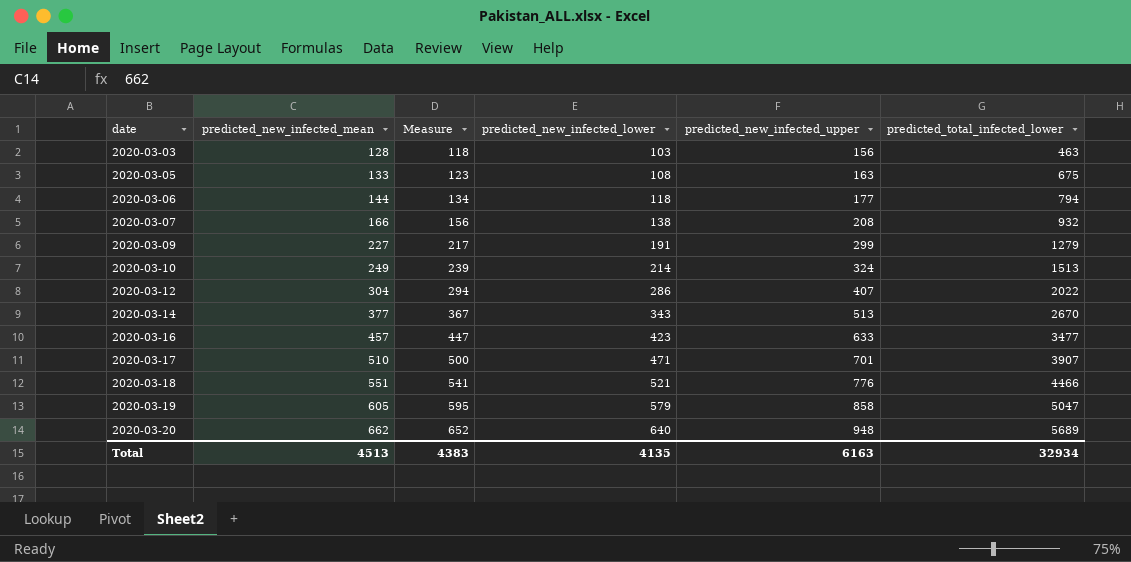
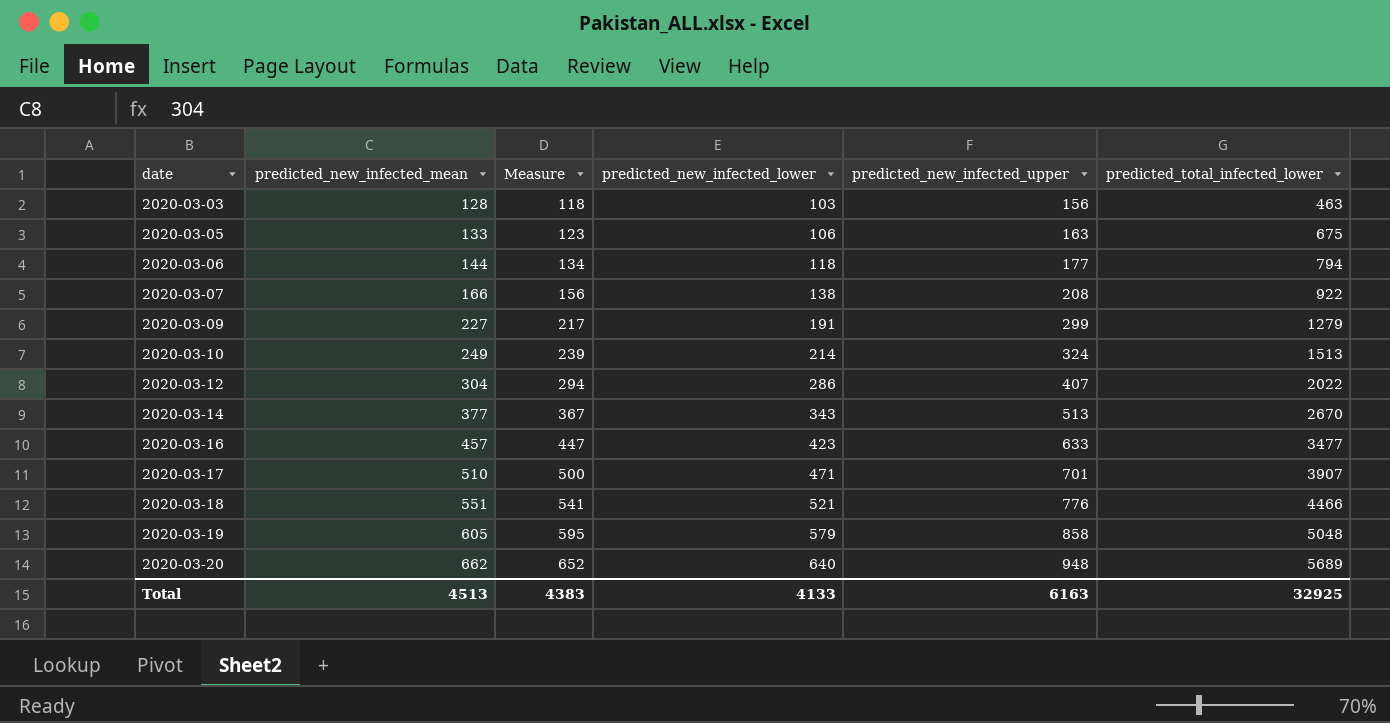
2020-03-05 | predicted_new_infected_lower: 108 -> 106
2020-03-07 | predicted_total_infected_lower: 932 -> 922
2020-03-19 | predicted_total_infected_lower: 5047 -> 5048
Total | predicted_new_infected_lower: 4135 -> 4133
Total | predicted_total_infected_lower: 32934 -> 32925

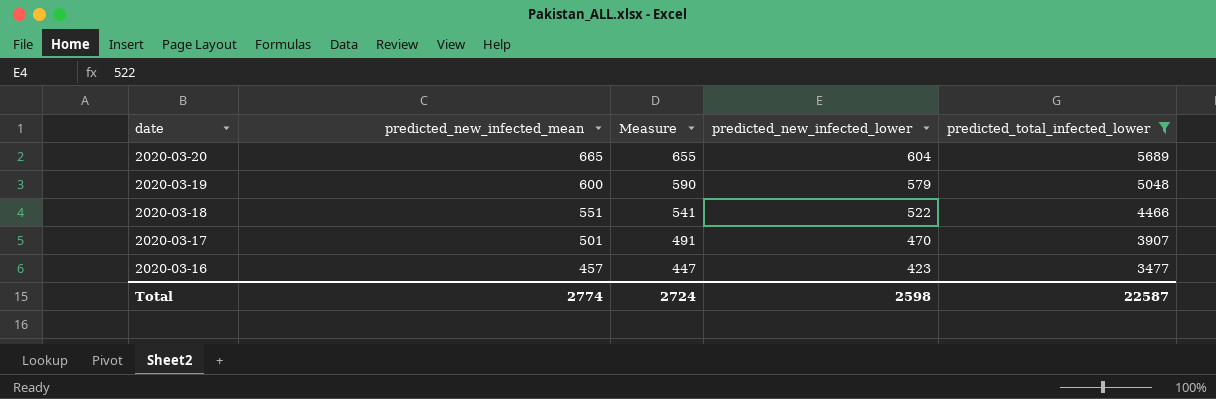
filter: none -> predicted_total_infected_lower >= 3477
row order: date ascending -> date descending
column predicted_new_infected_upper | position: 5 -> none
2020-03-20 | predicted_new_infected_mean: 662 -> 665
2020-03-20 | Measure: 652 -> 655
2020-03-20 | predicted_new_infected_lower: 640 -> 604
2020-03-19 | predicted_new_infected_mean: 605 -> 600
2020-03-19 | Measure: 595 -> 590
2020-03-18 | predicted_new_infected_lower: 521 -> 522
2020-03-17 | predicted_new_infected_mean: 510 -> 501
2020-03-17 | Measure: 500 -> 491
2020-03-17 | predicted_new_infected_lower: 471 -> 470
Total | predicted_new_infected_mean: 4513 -> 2774
Total | Measure: 4383 -> 2724
Total | predicted_new_infected_lower: 4133 -> 2598
Total | predicted_total_infected_lower: 32925 -> 22587

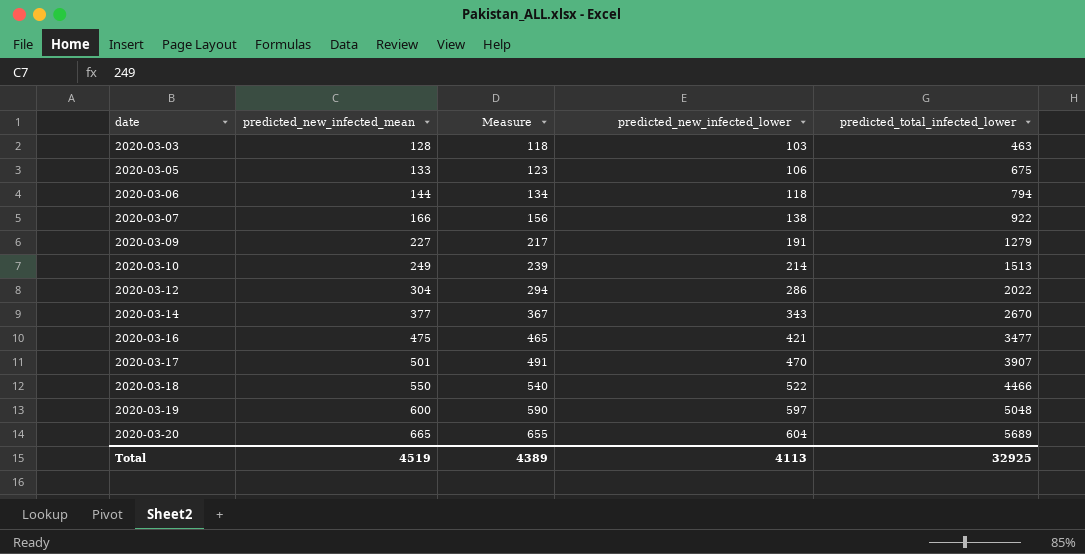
filter: predicted_total_infected_lower >= 3477 -> none
row order: date descending -> date ascending
2020-03-16 | predicted_new_infected_mean: 457 -> 475
2020-03-16 | Measure: 447 -> 465
2020-03-16 | predicted_new_infected_lower: 423 -> 421
2020-03-18 | predicted_new_infected_mean: 551 -> 550
2020-03-18 | Measure: 541 -> 540
2020-03-19 | predicted_new_infected_lower: 579 -> 597
Total | predicted_new_infected_mean: 2774 -> 4519
Total | Measure: 2724 -> 4389
Total | predicted_new_infected_lower: 2598 -> 4113
Total | predicted_total_infected_lower: 22587 -> 32925

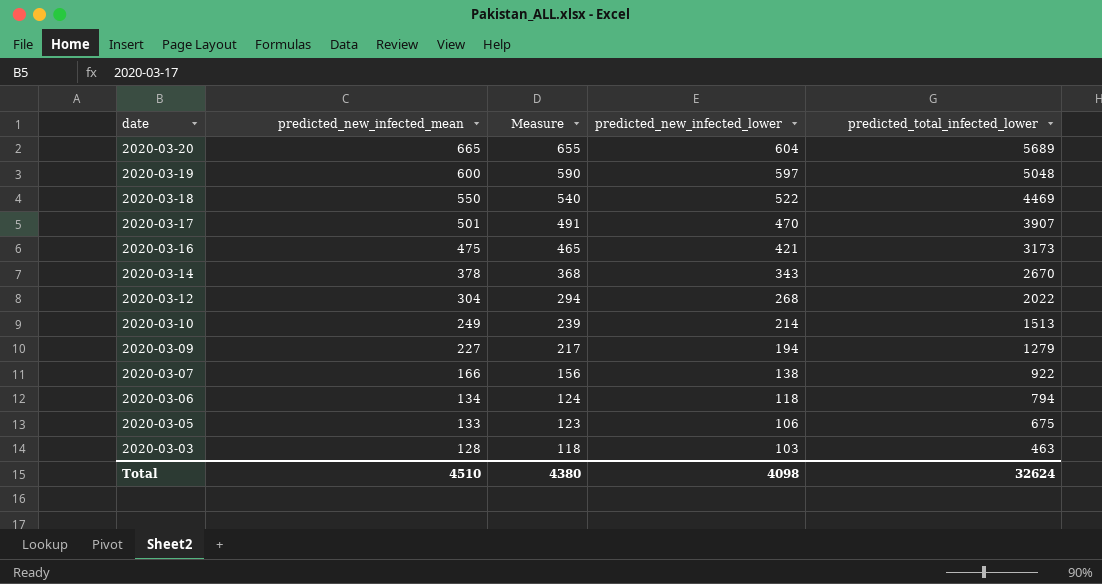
row order: date ascending -> date descending
2020-03-18 | predicted_total_infected_lower: 4466 -> 4469
2020-03-16 | predicted_total_infected_lower: 3477 -> 3173
2020-03-14 | predicted_new_infected_mean: 377 -> 378
2020-03-14 | Measure: 367 -> 368
2020-03-12 | predicted_new_infected_lower: 286 -> 268
2020-03-09 | predicted_new_infected_lower: 191 -> 194
2020-03-06 | predicted_new_infected_mean: 144 -> 134
2020-03-06 | Measure: 134 -> 124
Total | predicted_new_infected_mean: 4519 -> 4510
Total | Measure: 4389 -> 4380
Total | predicted_new_infected_lower: 4113 -> 4098
Total | predicted_total_infected_lower: 32925 -> 32624

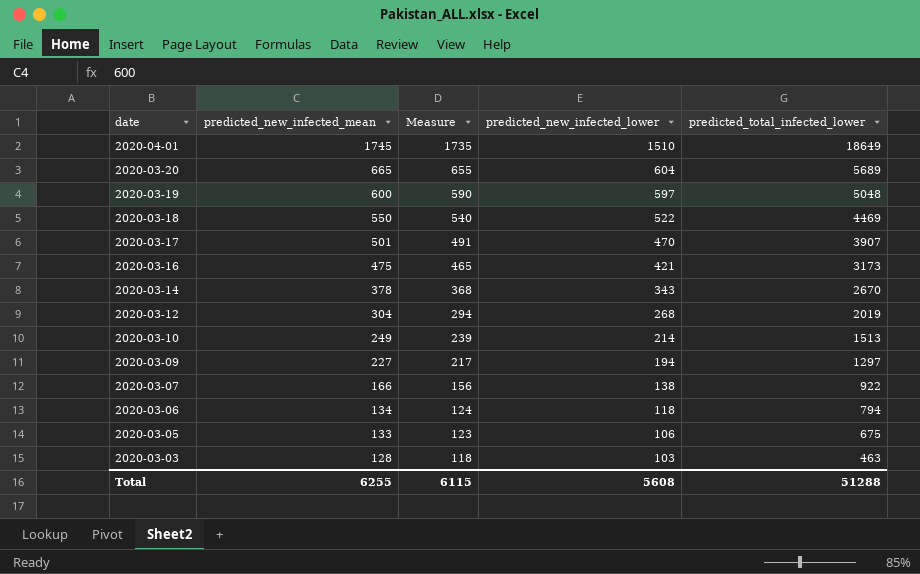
row 2020-04-01: none -> 1745 | 1735 | 1510 | 18649
2020-03-12 | predicted_total_infected_lower: 2022 -> 2019
2020-03-09 | predicted_total_infected_lower: 1279 -> 1297
Total | predicted_new_infected_mean: 4510 -> 6255
Total | Measure: 4380 -> 6115
Total | predicted_new_infected_lower: 4098 -> 5608
Total | predicted_total_infected_lower: 32624 -> 51288

